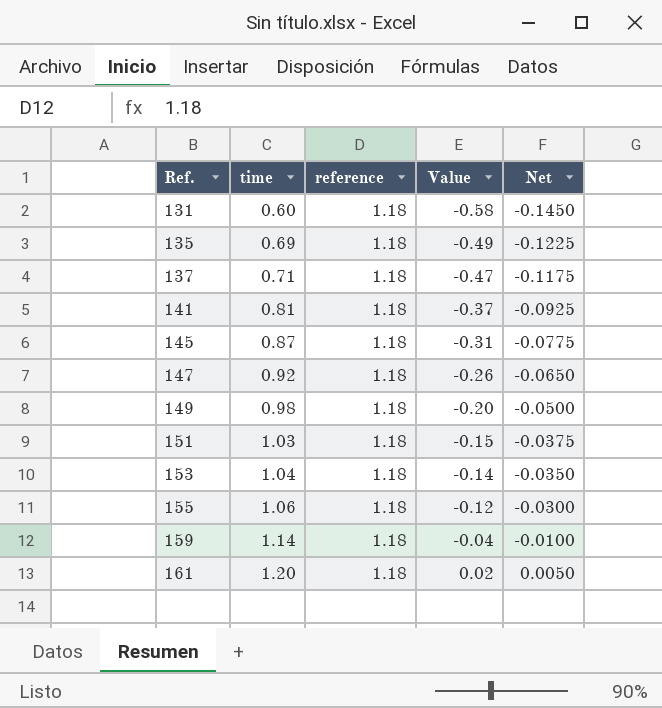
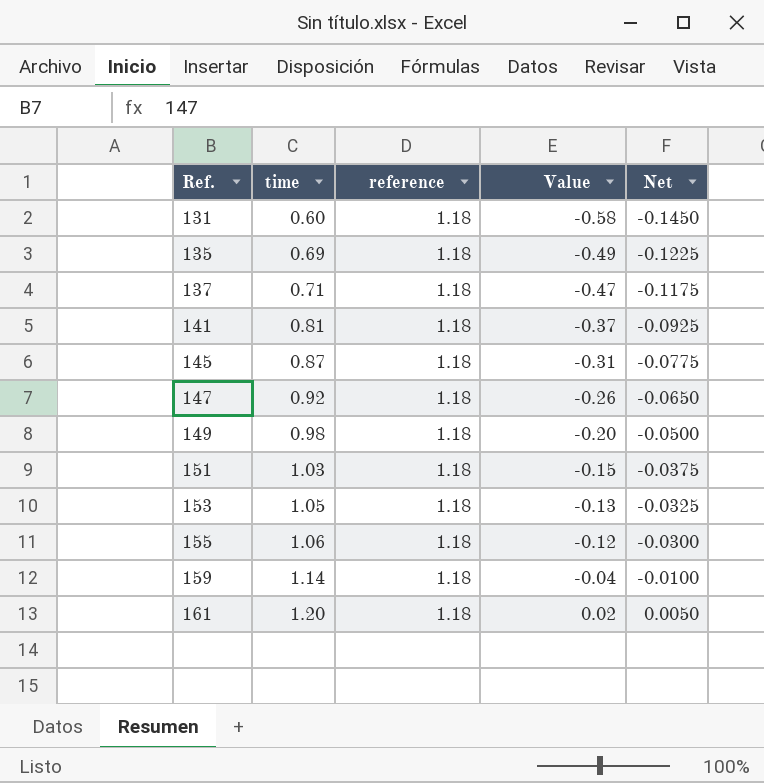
153 | time: 1.04 -> 1.05
153 | Value: -0.14 -> -0.13
153 | Net: -0.0350 -> -0.0325

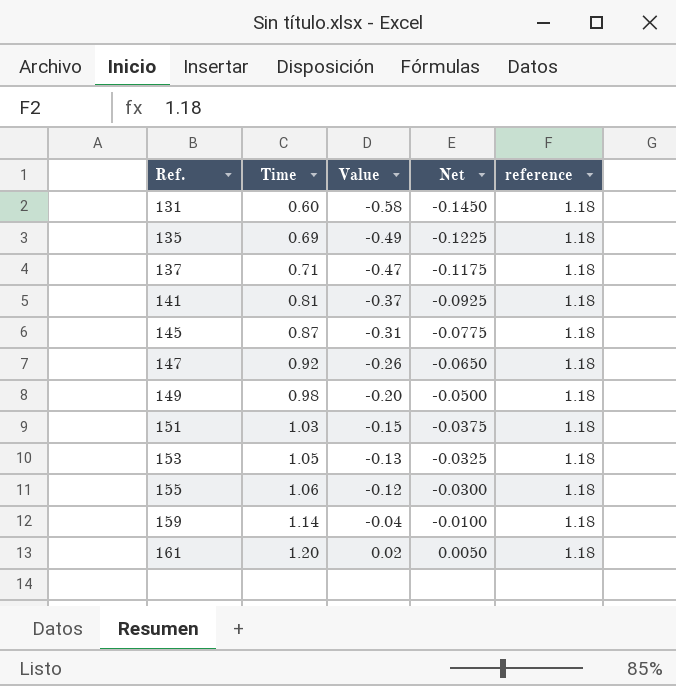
column name: time -> Time
column reference | position: 3 -> 5

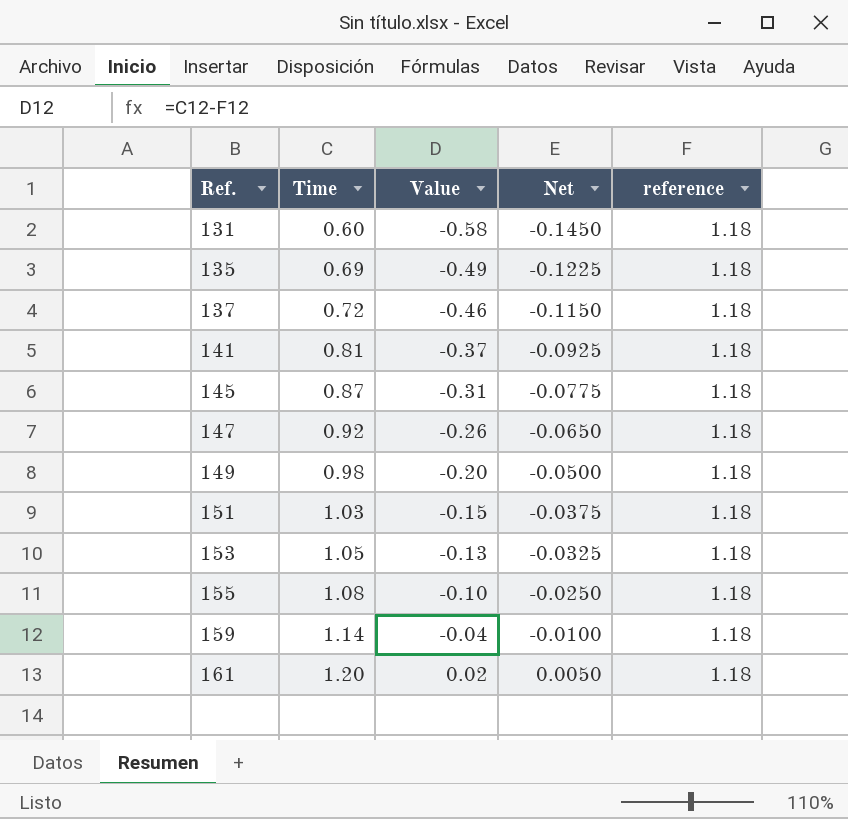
137 | Time: 0.71 -> 0.72
137 | Value: -0.47 -> -0.46
137 | Net: -0.1175 -> -0.1150
155 | Time: 1.06 -> 1.08
155 | Value: -0.12 -> -0.10
155 | Net: -0.0300 -> -0.0250

